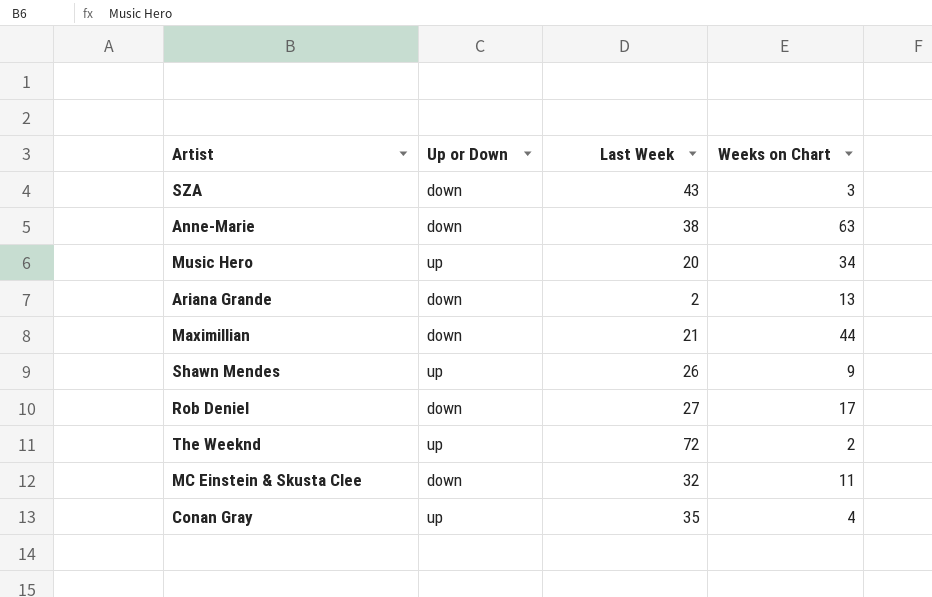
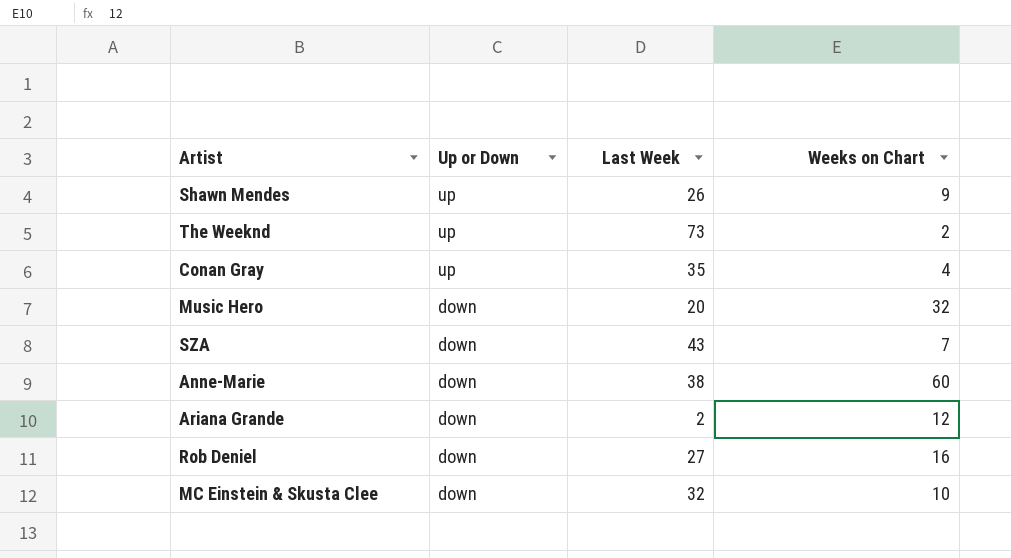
row order: none -> Up or Down descending
row Maximillian: down | 21 | 44 -> none
The Weeknd | Last Week: 72 -> 73
Music Hero | Up or Down: up -> down
Music Hero | Weeks on Chart: 34 -> 32
SZA | Weeks on Chart: 3 -> 7
Anne-Marie | Weeks on Chart: 63 -> 60
Ariana Grande | Weeks on Chart: 13 -> 12
Rob Deniel | Weeks on Chart: 17 -> 16
MC Einstein & Skusta Clee | Weeks on Chart: 11 -> 10

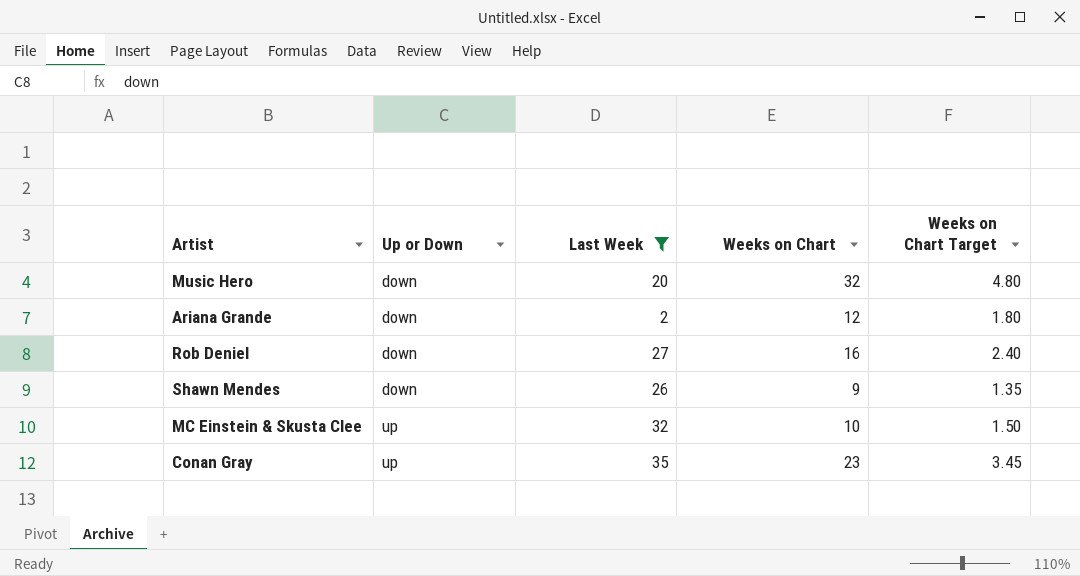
filter: none -> Last Week <= 35
row order: Up or Down descending -> Up or Down ascending
column Weeks on Chart Target | formula: none -> [Weeks on Chart] * 0.15
Shawn Mendes | Up or Down: up -> down
MC Einstein & Skusta Clee | Up or Down: down -> up
Conan Gray | Weeks on Chart: 4 -> 23

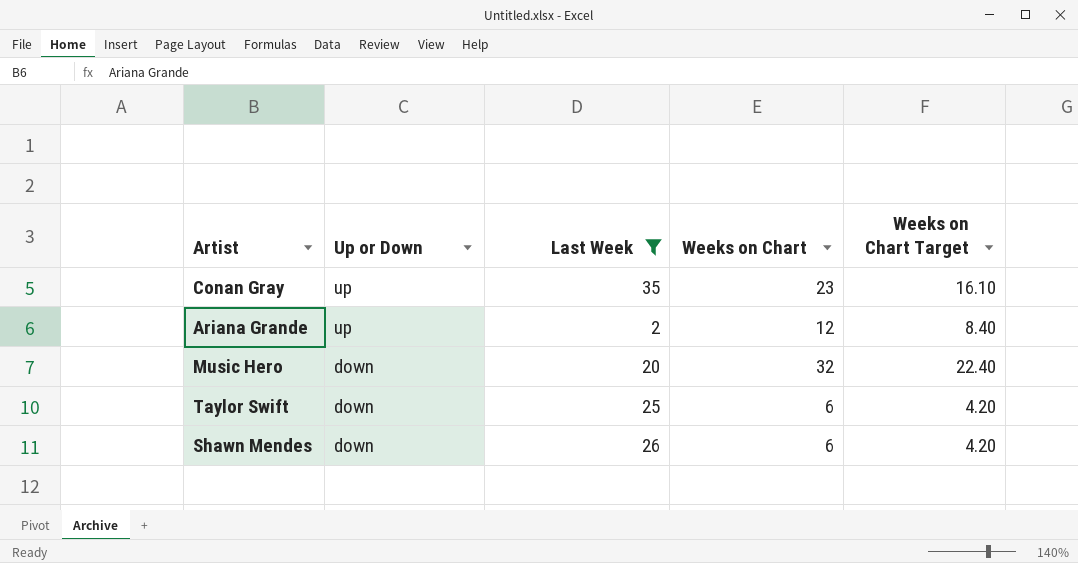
row order: Up or Down ascending -> Up or Down descending
column Weeks on Chart Target | formula: [Weeks on Chart] * 0.15 -> [Weeks on Chart] * 0.7
row Rob Deniel: down | 27 | 16 | 2.40 -> none
row MC Einstein & Skusta Clee: up | 32 | 10 | 1.50 -> none
Ariana Grande | Up or Down: down -> up
row Taylor Swift: none -> down | 25 | 6 | 4.20
Shawn Mendes | Weeks on Chart: 9 -> 6

